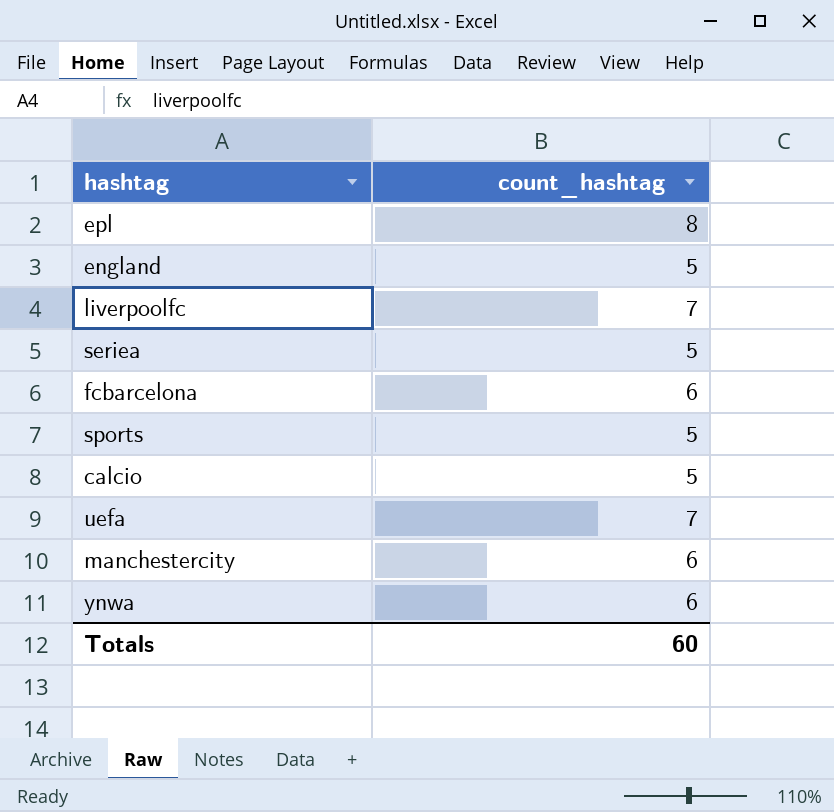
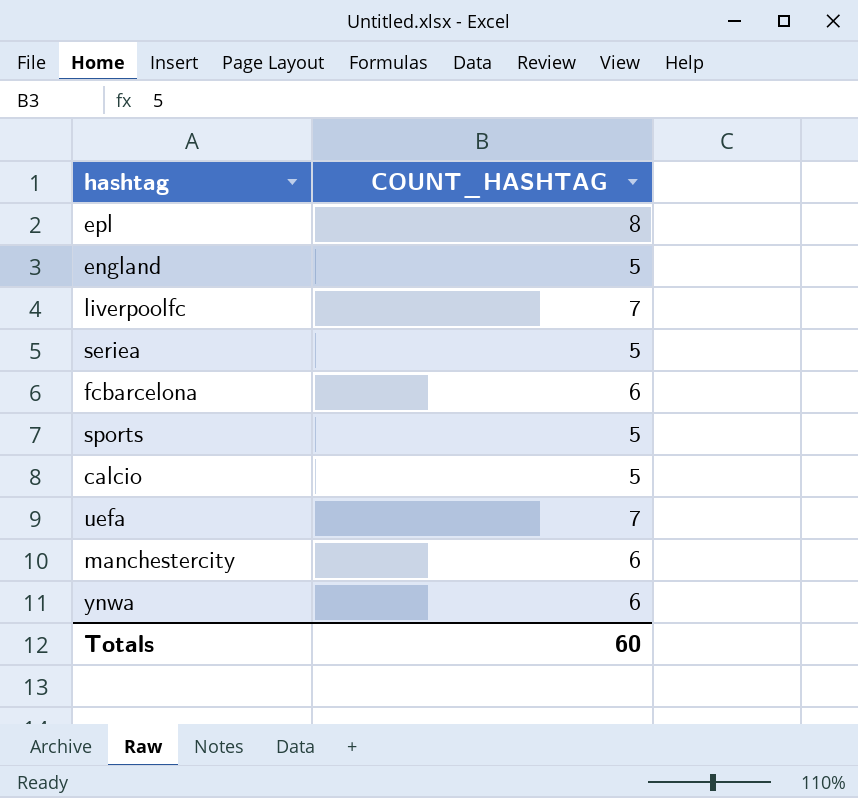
column name: count_hashtag -> COUNT_HASHTAG

